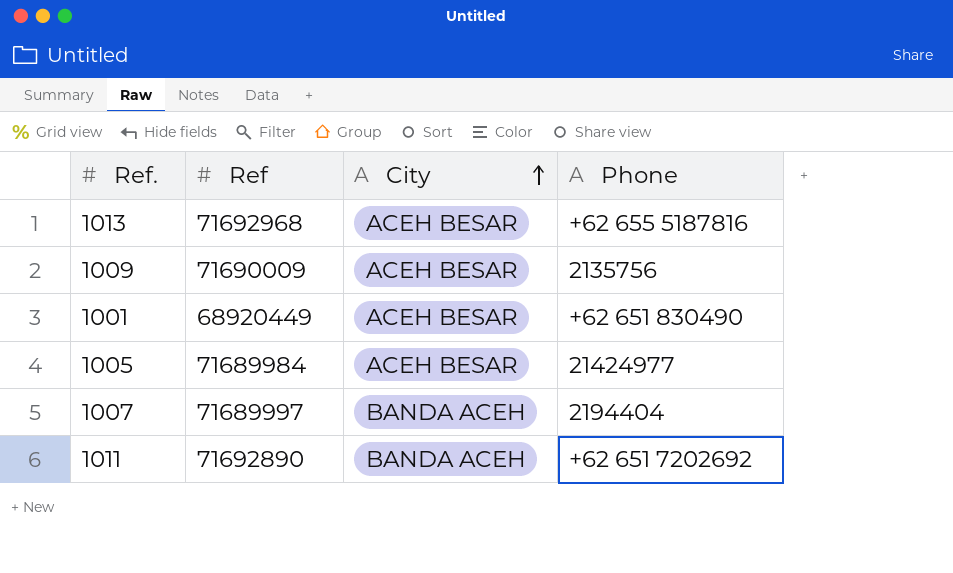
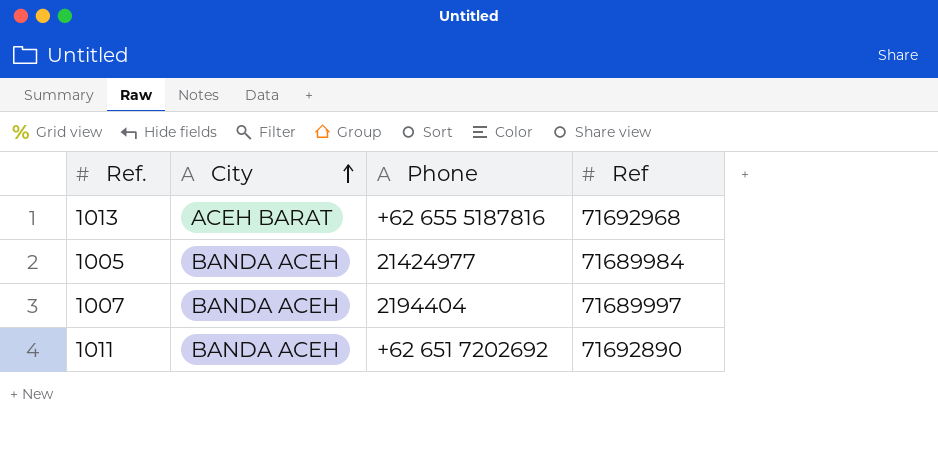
column Ref | position: 2 -> 4
row 1009: 71690009 | ACEH BESAR | 2135756 -> none
row 1001: 68920449 | ACEH BESAR | +62 651 830490 -> none
1013 | City: ACEH BESAR -> ACEH BARAT
1005 | City: ACEH BESAR -> BANDA ACEH

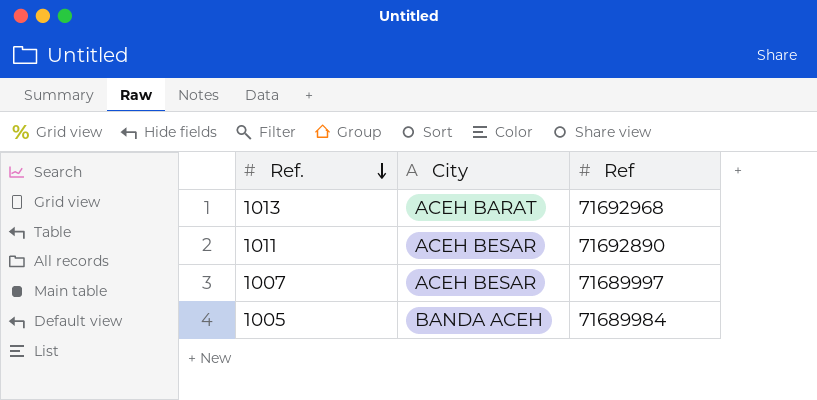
row order: City ascending -> Ref. descending
column Phone | position: 3 -> none
1011 | City: BANDA ACEH -> ACEH BESAR
1007 | City: BANDA ACEH -> ACEH BESAR

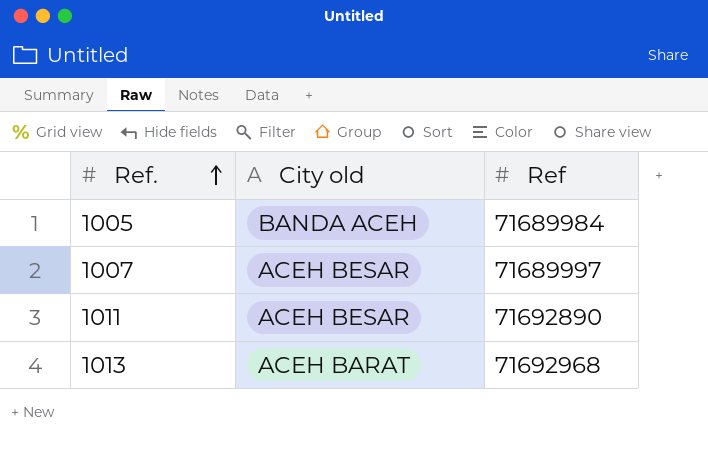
row order: Ref. descending -> Ref. ascending
column name: City -> City old

